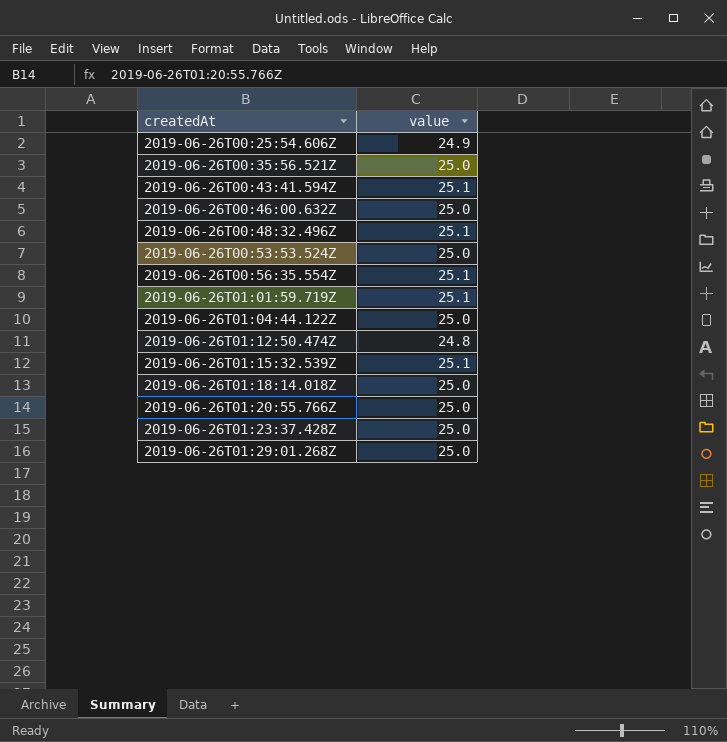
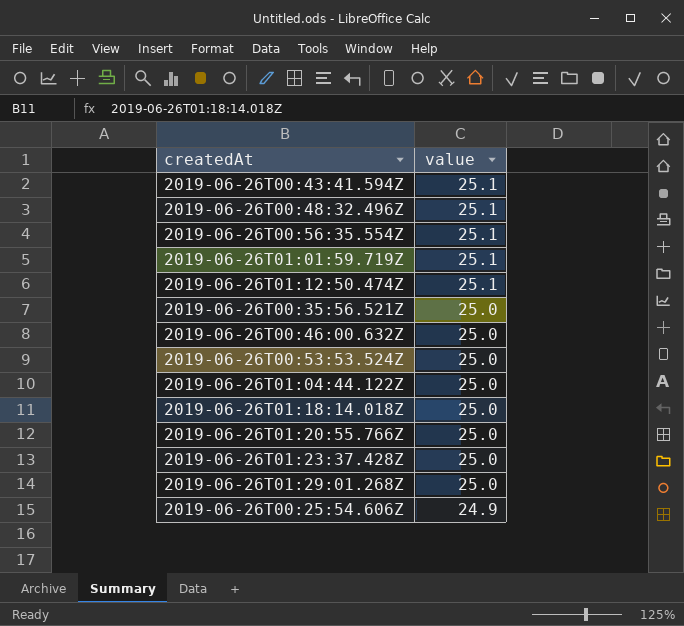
row order: createdAt ascending -> value descending
row 2019-06-26T01:15:32.539Z: 25.1 -> none
2019-06-26T01:12:50.474Z | value: 24.8 -> 25.1

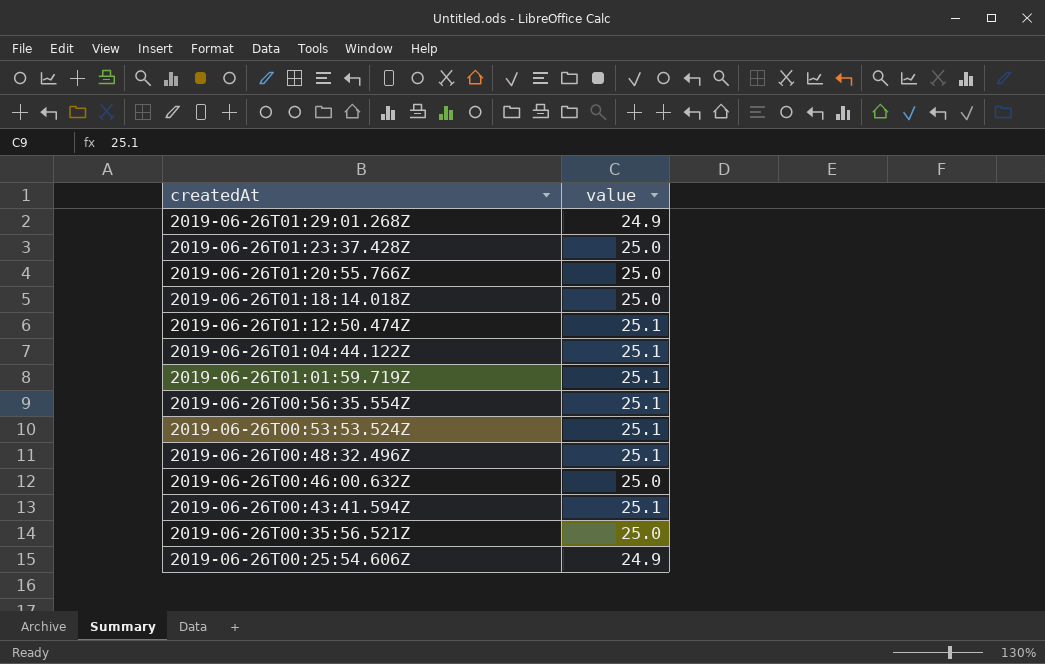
row order: value descending -> createdAt descending
2019-06-26T01:29:01.268Z | value: 25.0 -> 24.9
2019-06-26T01:04:44.122Z | value: 25.0 -> 25.1
2019-06-26T00:53:53.524Z | value: 25.0 -> 25.1

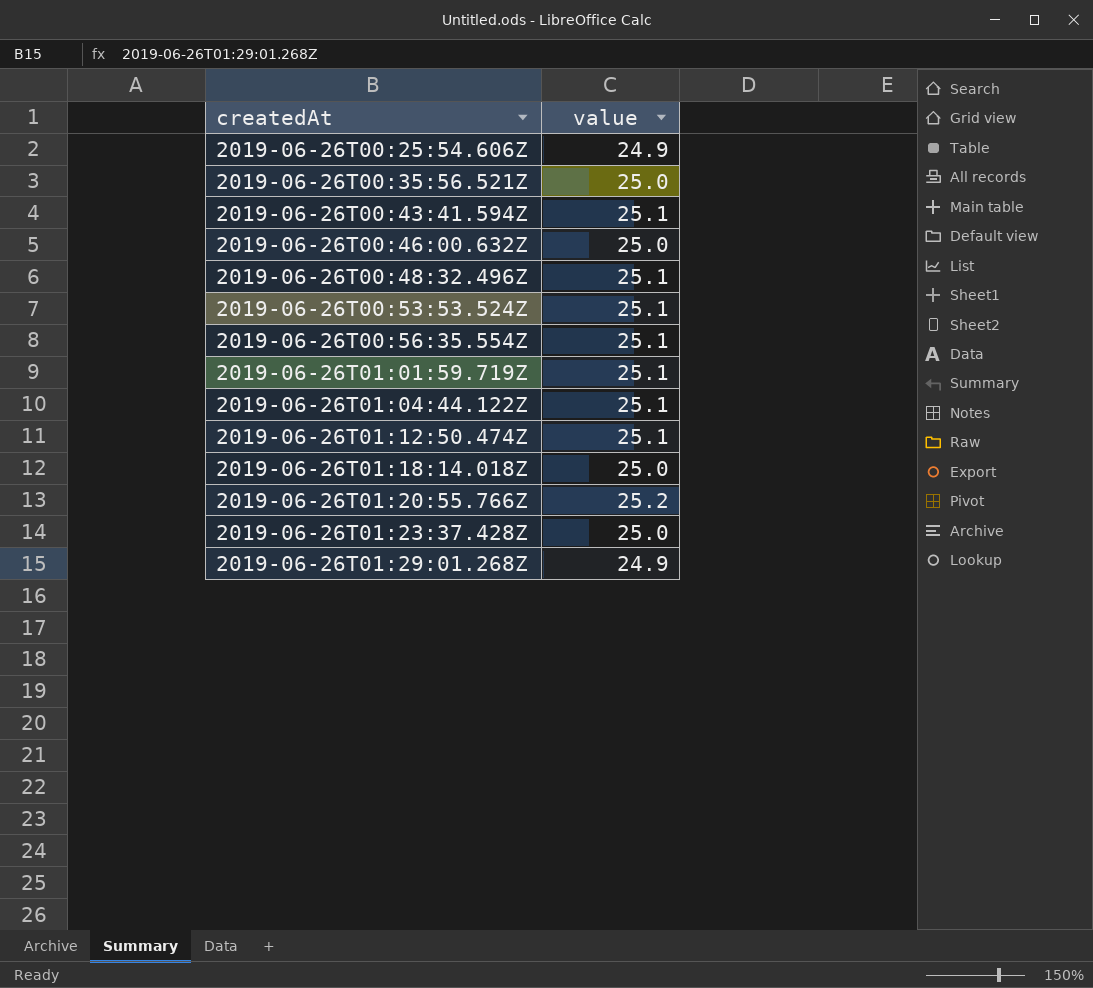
row order: createdAt descending -> createdAt ascending
2019-06-26T01:20:55.766Z | value: 25.0 -> 25.2

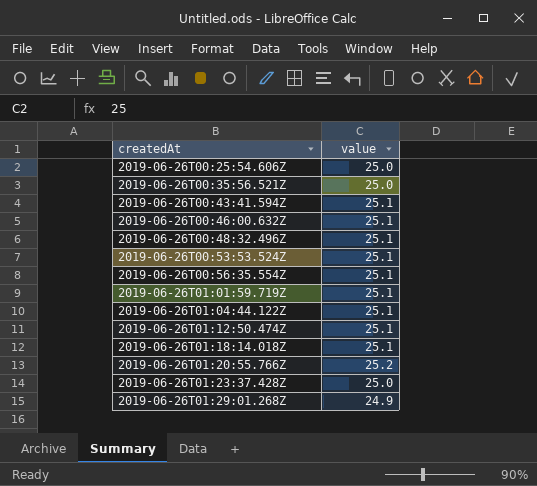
2019-06-26T00:25:54.606Z | value: 24.9 -> 25.0
2019-06-26T00:46:00.632Z | value: 25.0 -> 25.1
2019-06-26T01:18:14.018Z | value: 25.0 -> 25.1

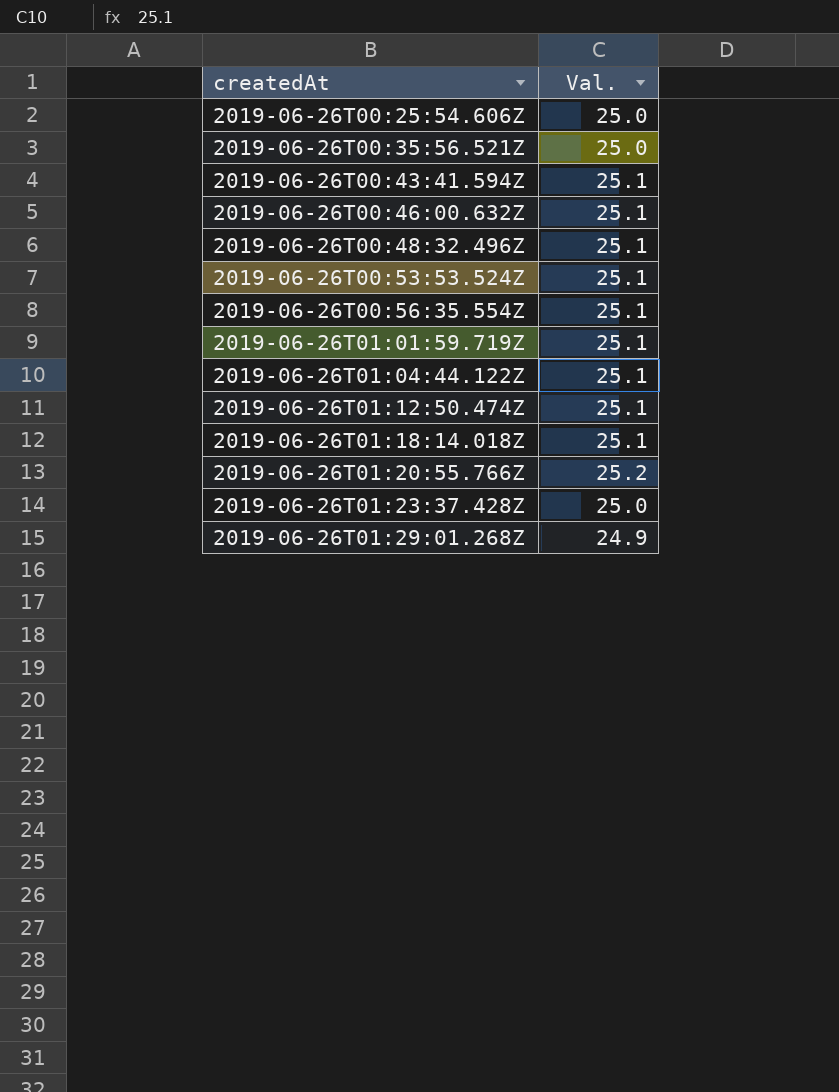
column name: value -> Val.

